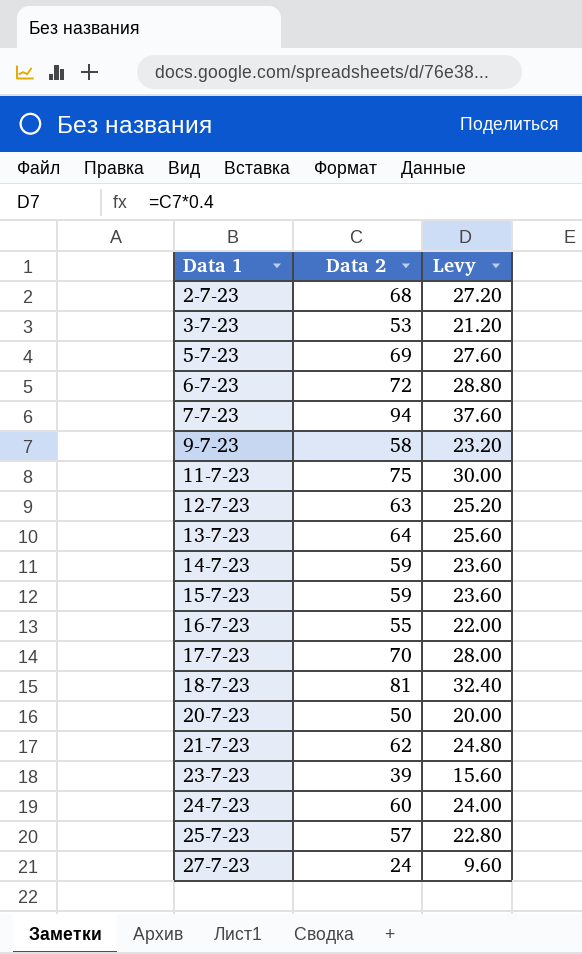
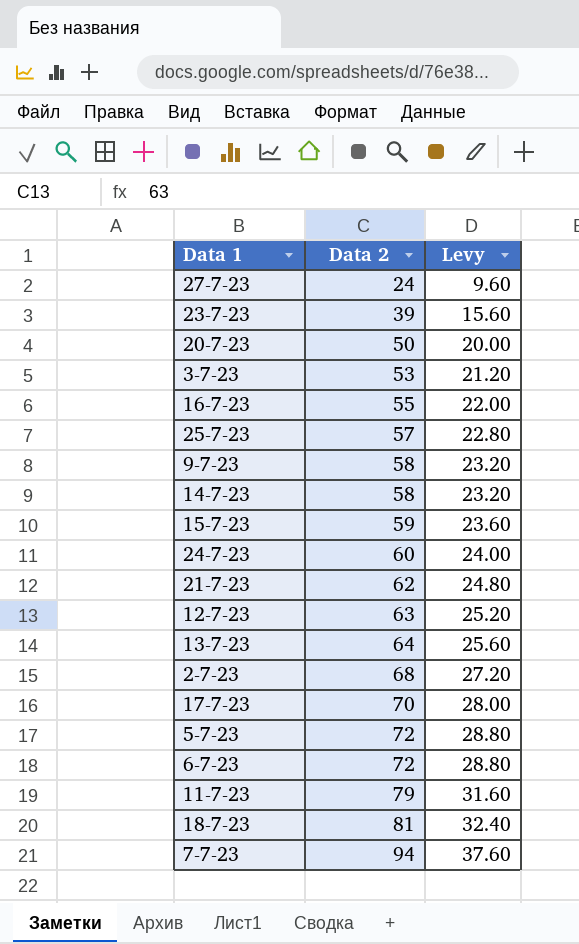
row order: Data 1 ascending -> Data 2 ascending
14-7-23 | Data 2: 59 -> 58
14-7-23 | Levy: 23.60 -> 23.20
5-7-23 | Data 2: 69 -> 72
5-7-23 | Levy: 27.60 -> 28.80
11-7-23 | Data 2: 75 -> 79
11-7-23 | Levy: 30.00 -> 31.60

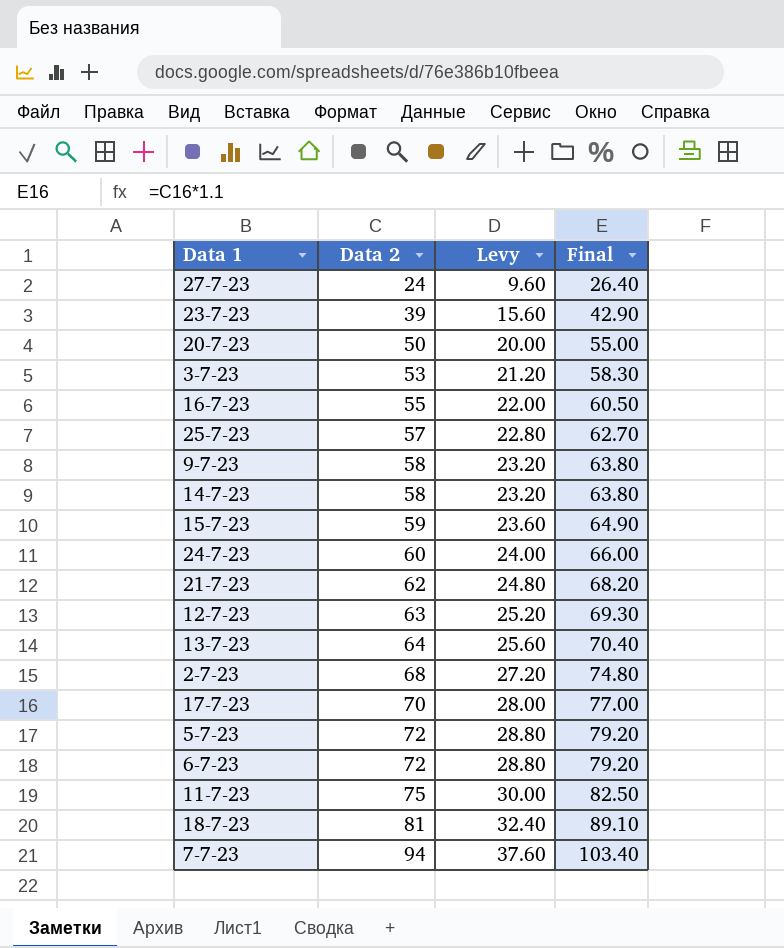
column Final | formula: none -> [Data 2] * 1.1
11-7-23 | Data 2: 79 -> 75
11-7-23 | Levy: 31.60 -> 30.00

